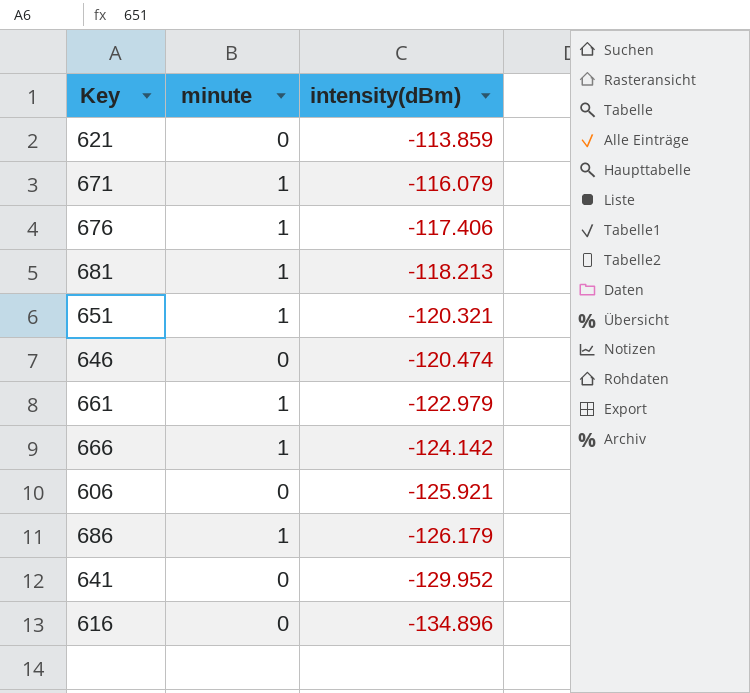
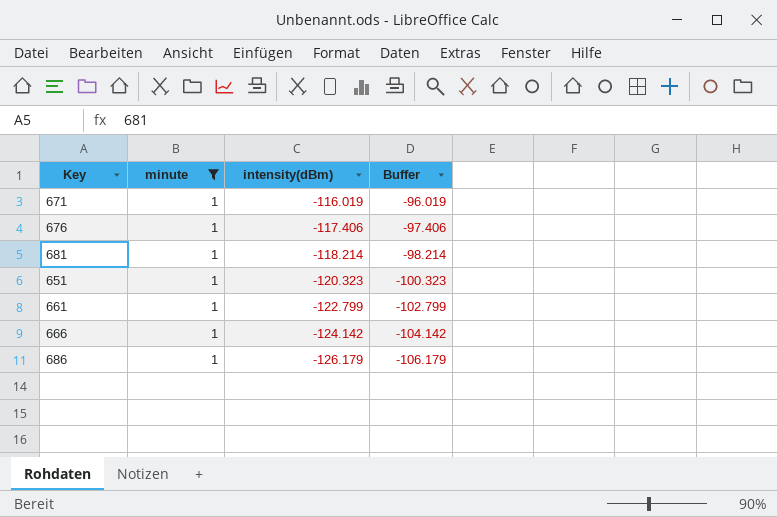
filter: none -> minute = 1
column Buffer | formula: none -> [intensity(dBm)] + 20
671 | intensity(dBm): -116.079 -> -116.019
681 | intensity(dBm): -118.213 -> -118.214
651 | intensity(dBm): -120.321 -> -120.323
661 | intensity(dBm): -122.979 -> -122.799

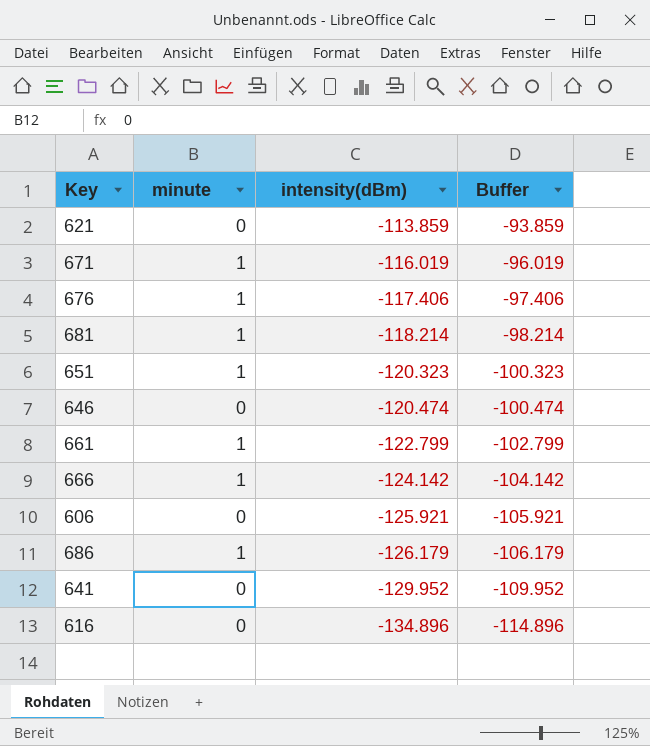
filter: minute = 1 -> none

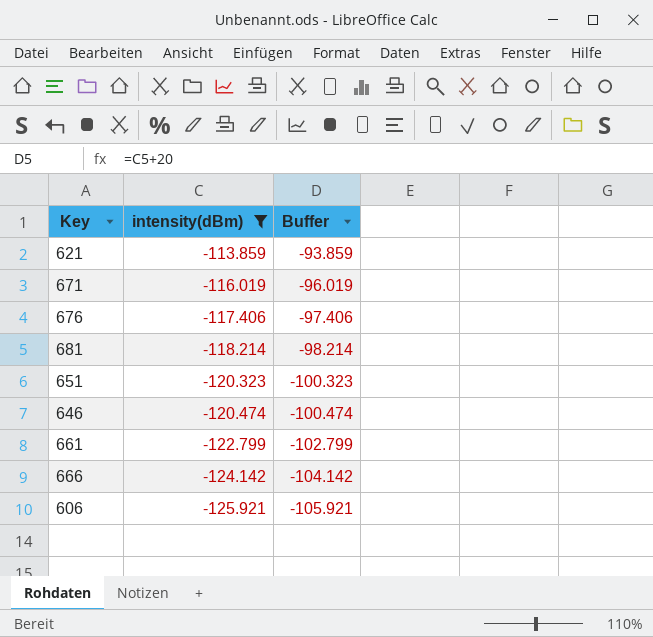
filter: none -> intensity(dBm) >= -125.921
column minute | position: 2 -> none

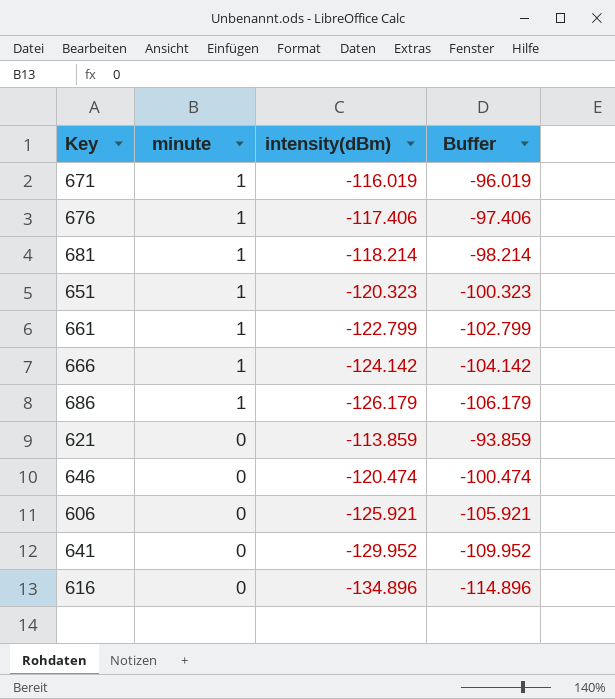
filter: intensity(dBm) >= -125.921 -> none
row order: intensity(dBm) descending -> minute descending
column minute | position: none -> 2

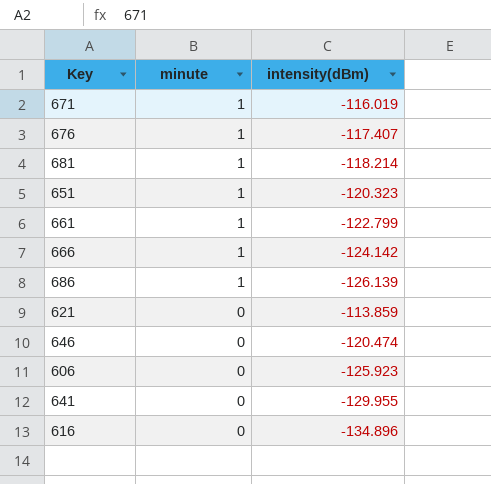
column Buffer | formula: [intensity(dBm)] + 20 -> none
676 | intensity(dBm): -117.406 -> -117.407
686 | intensity(dBm): -126.179 -> -126.139
606 | intensity(dBm): -125.921 -> -125.923
641 | intensity(dBm): -129.952 -> -129.955

